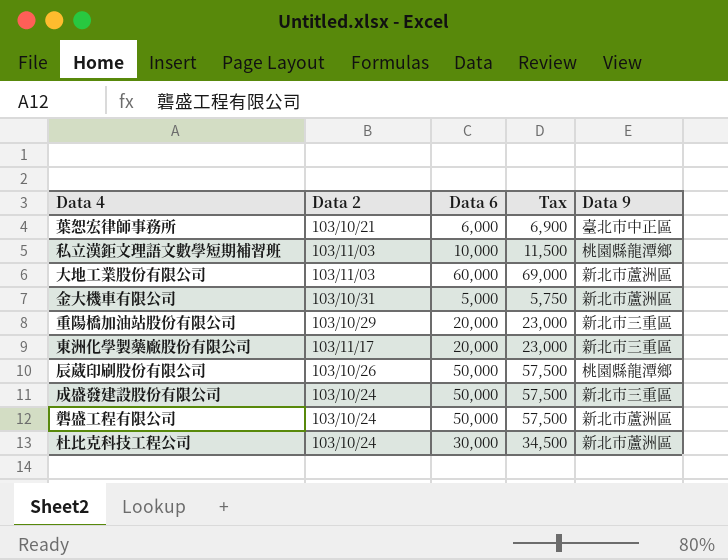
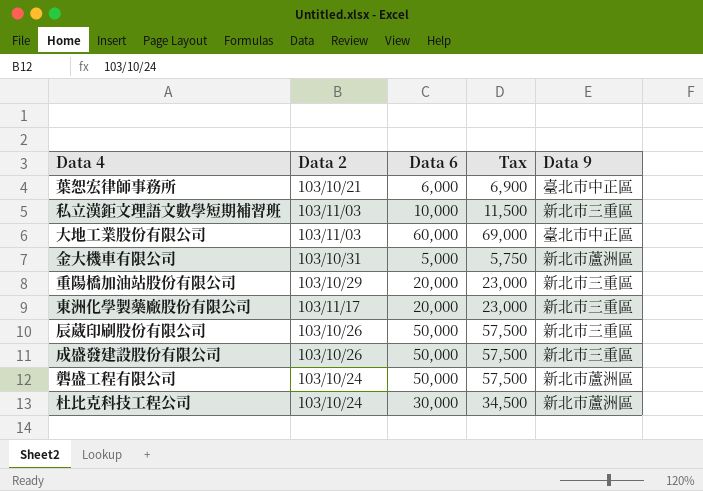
私立漢鉅文理語文數學短期補習班 | Data 9: 桃園縣龍潭鄉 -> 新北市三重區
大地工業股份有限公司 | Data 9: 新北市蘆洲區 -> 臺北市中正區
辰葳印刷股份有限公司 | Data 9: 桃園縣龍潭鄉 -> 新北市三重區
成盛發建設股份有限公司 | Data 2: 103/10/24 -> 103/10/26

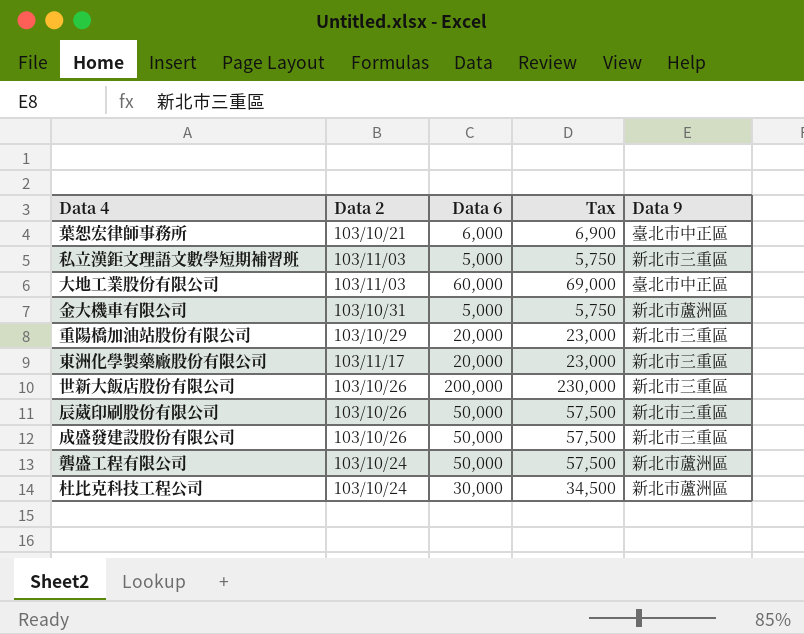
私立漢鉅文理語文數學短期補習班 | Data 6: 10,000 -> 5,000
私立漢鉅文理語文數學短期補習班 | Tax: 11,500 -> 5,750
row 世新大飯店股份有限公司: none -> 103/10/26 | 200,000 | 230,000 | 新北市三重區

